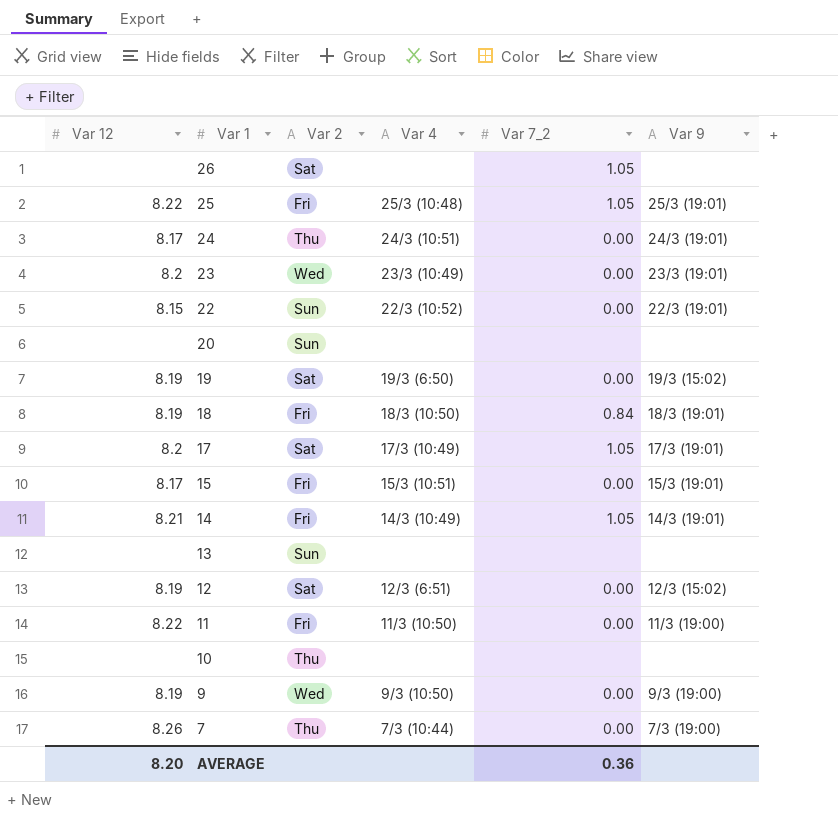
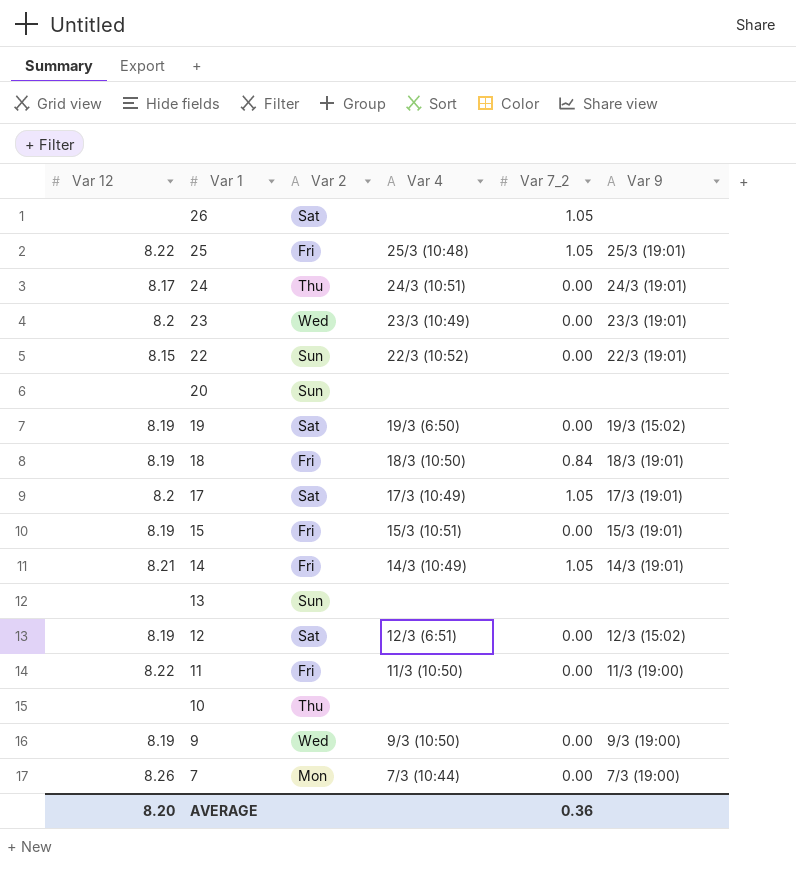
15 | Var 12: 8.17 -> 8.19
7 | Var 2: Thu -> Mon

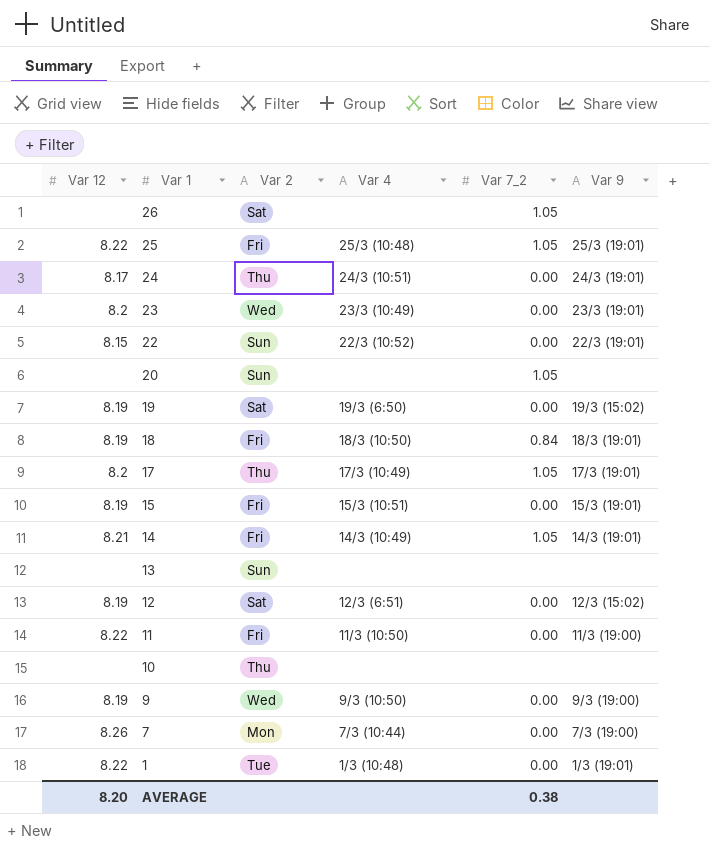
20 | Var 7_2: none -> 1.05
17 | Var 2: Sat -> Thu
row 1: none -> 8.22 | Tue | 1/3 (10:48) | 0.00 | 1/3 (19:01)
AVERAGE | Var 7_2: 0.36 -> 0.38

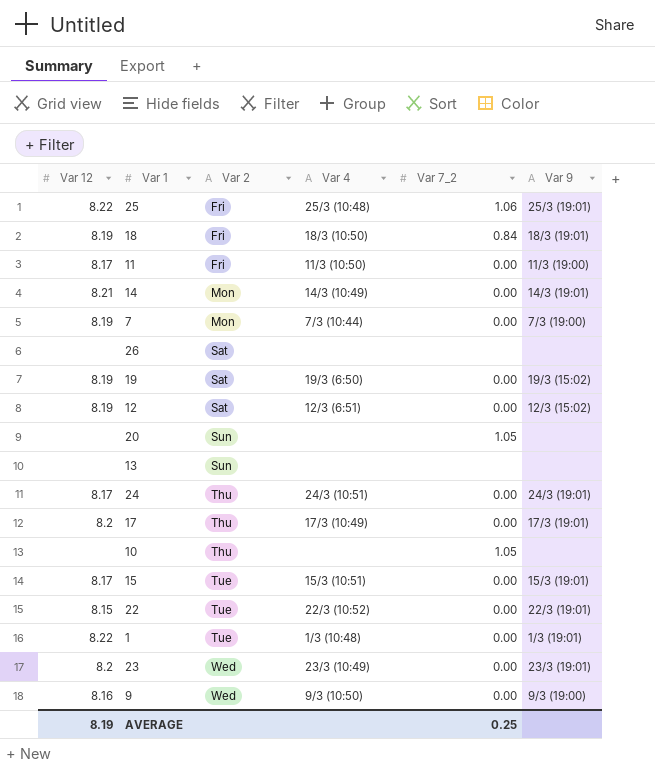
row order: Var 1 descending -> Var 2 ascending
25 | Var 7_2: 1.05 -> 1.06
11 | Var 12: 8.22 -> 8.17
14 | Var 2: Fri -> Mon
14 | Var 7_2: 1.05 -> 0.00
7 | Var 12: 8.26 -> 8.19
26 | Var 7_2: 1.05 -> none
17 | Var 7_2: 1.05 -> 0.00
10 | Var 7_2: none -> 1.05
15 | Var 12: 8.19 -> 8.17
15 | Var 2: Fri -> Tue
22 | Var 2: Sun -> Tue
9 | Var 12: 8.19 -> 8.16
AVERAGE | Var 12: 8.20 -> 8.19
AVERAGE | Var 7_2: 0.38 -> 0.25

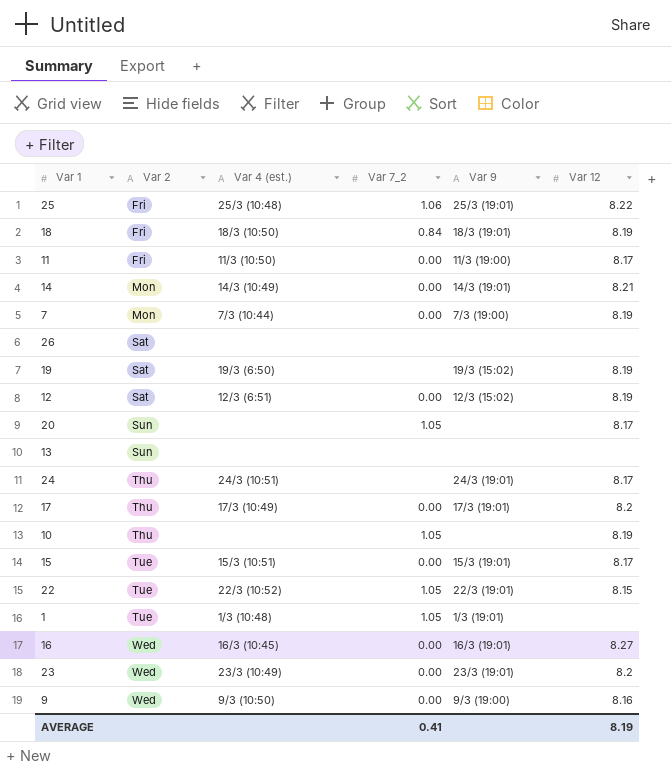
column name: Var 4 -> Var 4 (est.)
column Var 12 | position: 1 -> 6
19 | Var 7_2: 0.00 -> none
20 | Var 12: none -> 8.17
24 | Var 7_2: 0.00 -> none
10 | Var 12: none -> 8.19
22 | Var 7_2: 0.00 -> 1.05
1 | Var 7_2: 0.00 -> 1.05
1 | Var 12: 8.22 -> none
row 16: none -> Wed | 16/3 (10:45) | 0.00 | 16/3 (19:01) | 8.27
AVERAGE | Var 7_2: 0.25 -> 0.41

